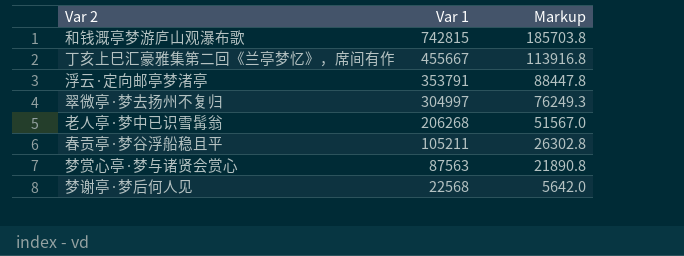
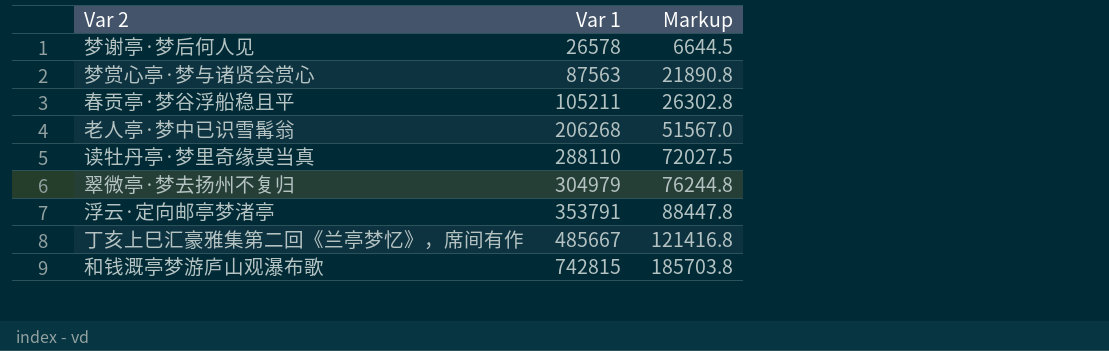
row order: Var 1 descending -> Var 1 ascending
梦谢亭·梦后何人见 | Var 1: 22568 -> 26578
梦谢亭·梦后何人见 | Markup: 5642.0 -> 6644.5
row 读牡丹亭·梦里奇缘莫当真: none -> 288110 | 72027.5
翠微亭·梦去扬州不复归 | Var 1: 304997 -> 304979
翠微亭·梦去扬州不复归 | Markup: 76249.3 -> 76244.8
丁亥上巳汇豪雅集第二回《兰亭梦忆》，席间有作 | Var 1: 455667 -> 485667
丁亥上巳汇豪雅集第二回《兰亭梦忆》，席间有作 | Markup: 113916.8 -> 121416.8

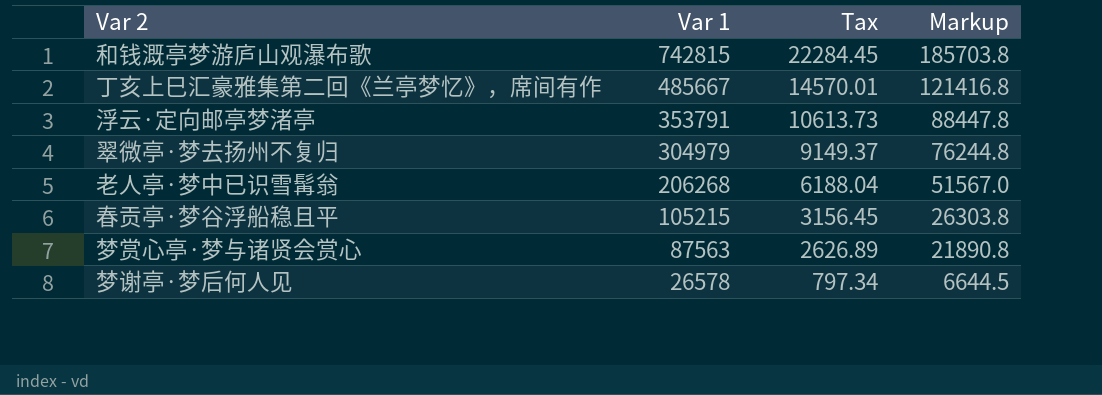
row order: Var 1 ascending -> Var 1 descending
column Tax | formula: none -> [Var 1] * 0.03
row 读牡丹亭·梦里奇缘莫当真: 288110 | 72027.5 -> none
春贡亭·梦谷浮船稳且平 | Var 1: 105211 -> 105215
春贡亭·梦谷浮船稳且平 | Markup: 26302.8 -> 26303.8

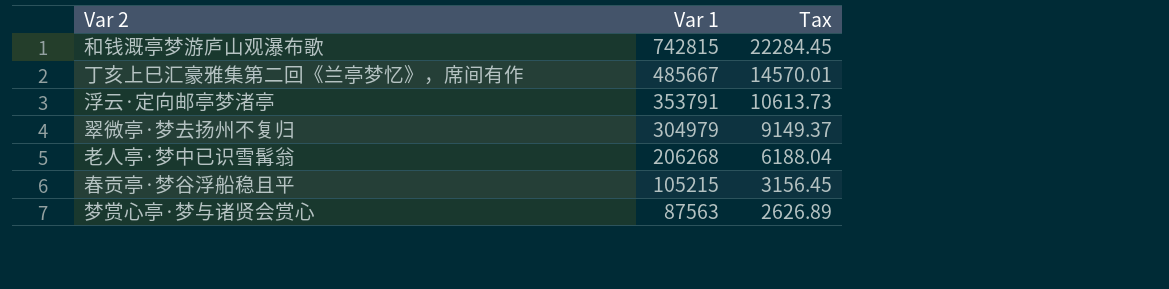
column Markup | formula: [Var 1] * 0.25 -> none
row 梦谢亭·梦后何人见: 26578 | 797.34 | 6644.5 -> none

